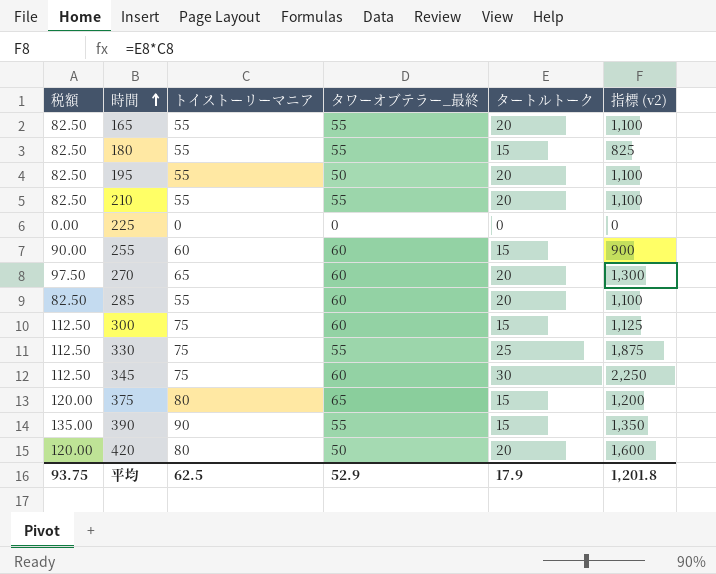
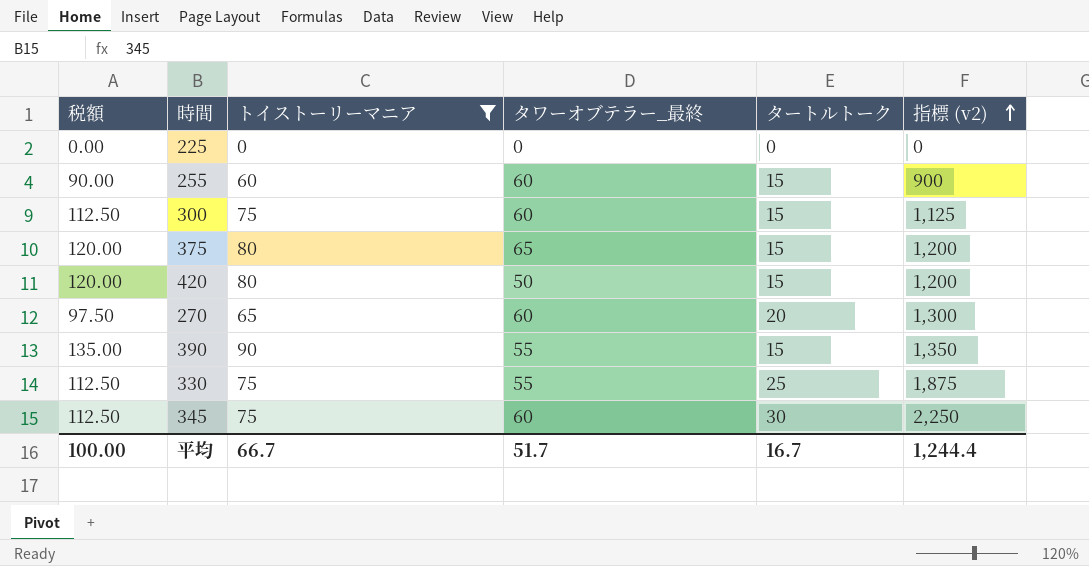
filter: none -> トイストーリーマニア != 55
row order: 時間 ascending -> 指標 (v2) ascending
420 | タートルトーク: 20 -> 15
420 | 指標 (v2): 1,600 -> 1,200
平均 | 税額: 93.75 -> 100.00
平均 | トイストーリーマニア: 62.5 -> 66.7
平均 | タワーオブテラー_最終: 52.9 -> 51.7
平均 | タートルトーク: 17.9 -> 16.7
平均 | 指標 (v2): 1,201.8 -> 1,244.4

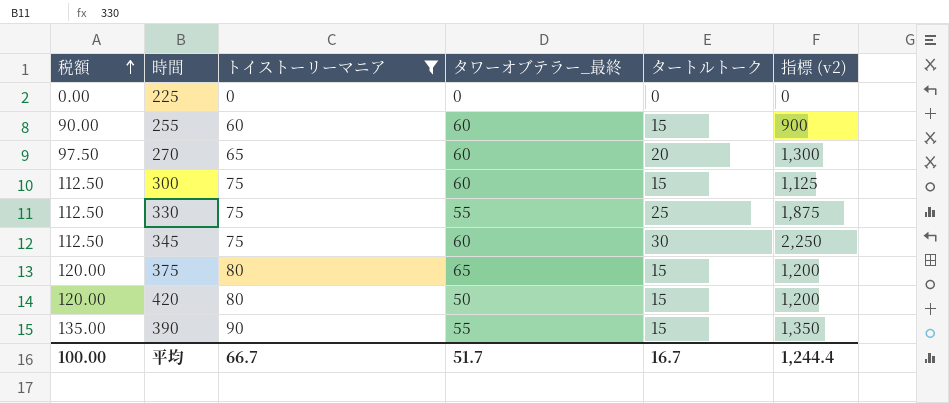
row order: 指標 (v2) ascending -> 税額 ascending

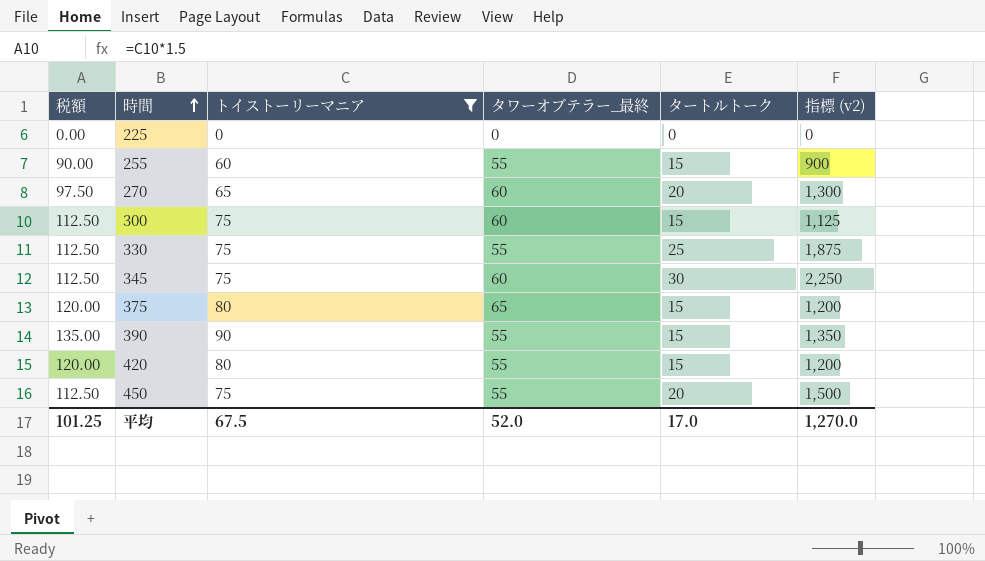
row order: 税額 ascending -> 時間 ascending
255 | タワーオブテラー_最終: 60 -> 55
420 | タワーオブテラー_最終: 50 -> 55
row 450: none -> 112.50 | 75 | 55 | 20 | 1,500
平均 | 税額: 100.00 -> 101.25
平均 | トイストーリーマニア: 66.7 -> 67.5
平均 | タワーオブテラー_最終: 51.7 -> 52.0
平均 | タートルトーク: 16.7 -> 17.0
平均 | 指標 (v2): 1,244.4 -> 1,270.0

